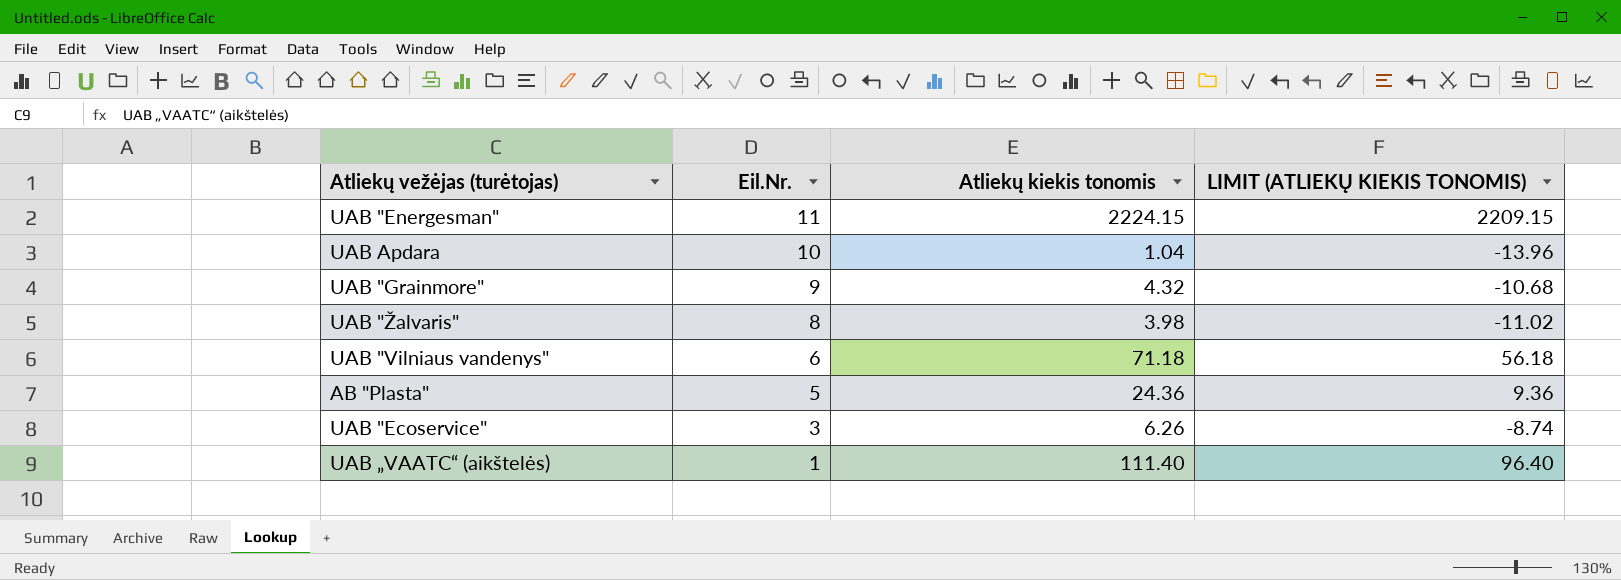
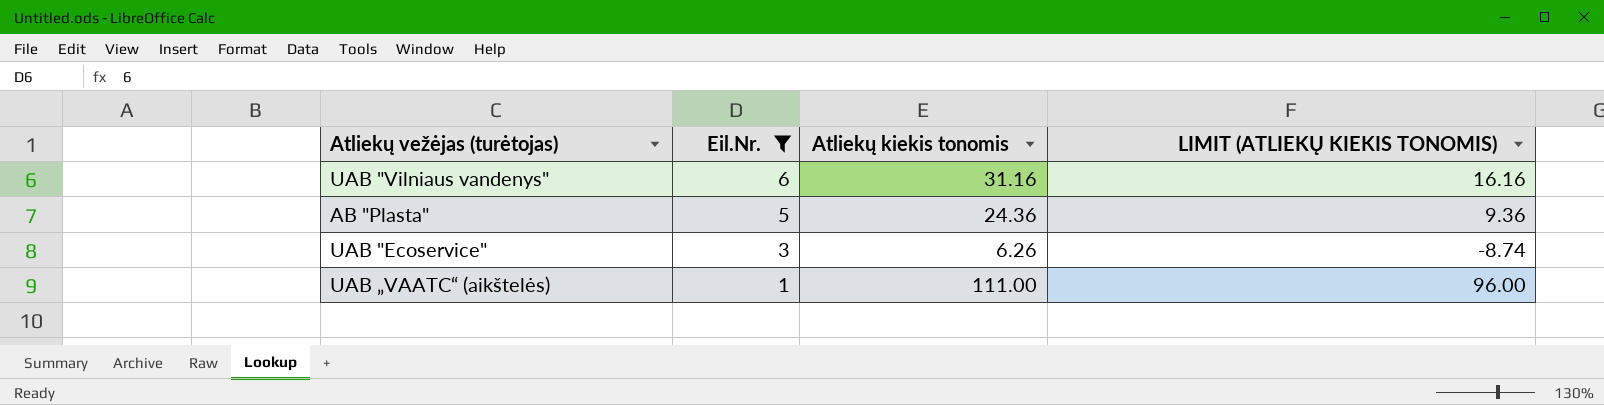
filter: none -> Eil.Nr. <= 6
UAB "Vilniaus vandenys" | Atliekų kiekis tonomis: 71.18 -> 31.16
UAB "Vilniaus vandenys" | LIMIT (ATLIEKŲ KIEKIS TONOMIS): 56.18 -> 16.16
UAB „VAATC“ (aikštelės) | Atliekų kiekis tonomis: 111.40 -> 111.00
UAB „VAATC“ (aikštelės) | LIMIT (ATLIEKŲ KIEKIS TONOMIS): 96.40 -> 96.00

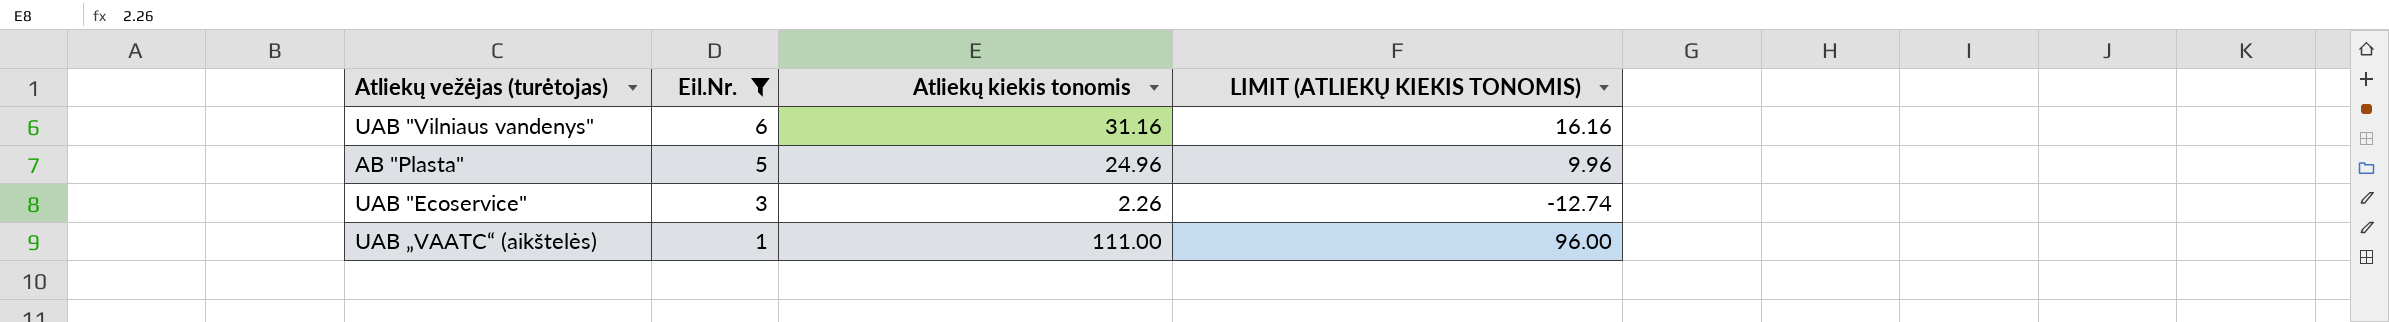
AB "Plasta" | Atliekų kiekis tonomis: 24.36 -> 24.96
AB "Plasta" | LIMIT (ATLIEKŲ KIEKIS TONOMIS): 9.36 -> 9.96
UAB "Ecoservice" | Atliekų kiekis tonomis: 6.26 -> 2.26
UAB "Ecoservice" | LIMIT (ATLIEKŲ KIEKIS TONOMIS): -8.74 -> -12.74

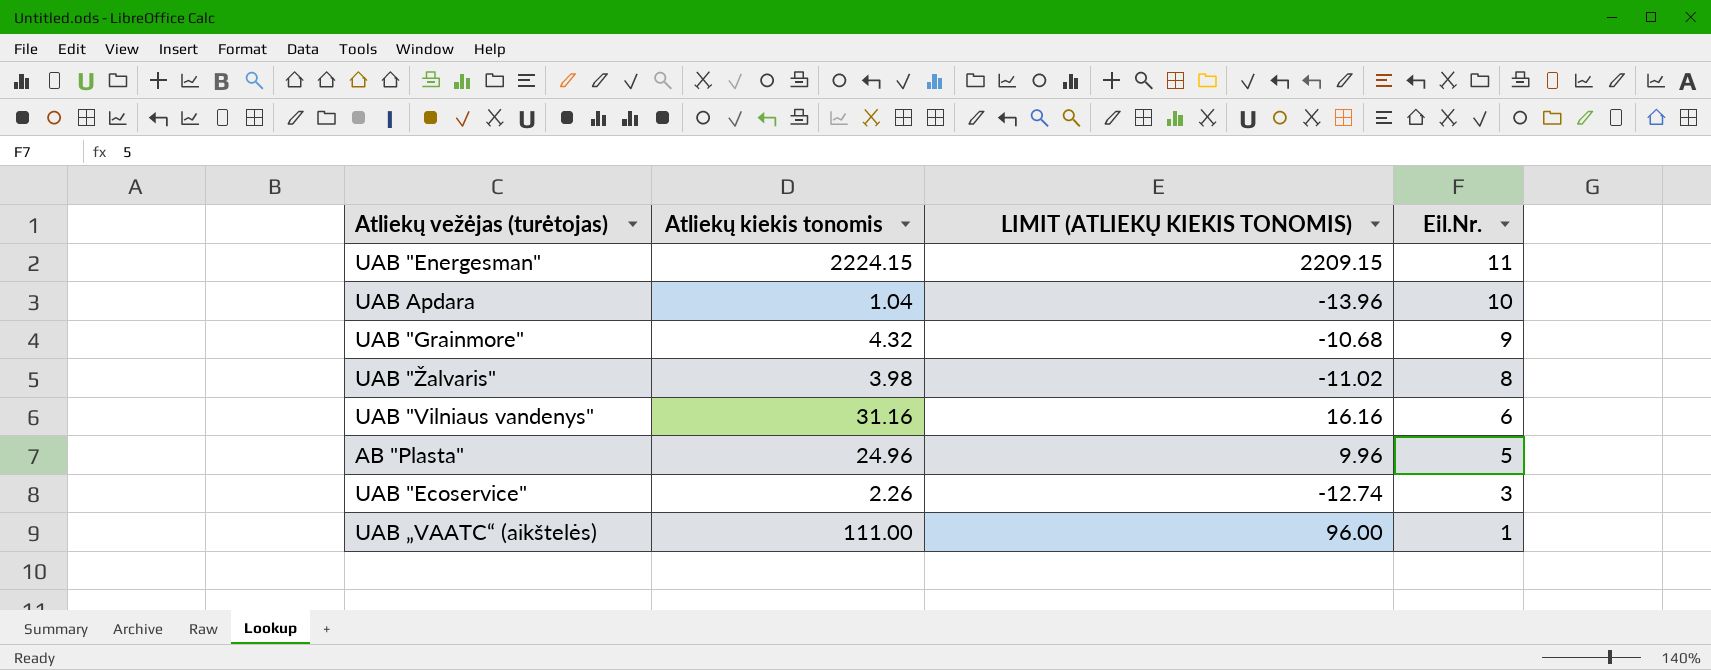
filter: Eil.Nr. <= 6 -> none
column Eil.Nr. | position: 2 -> 4

